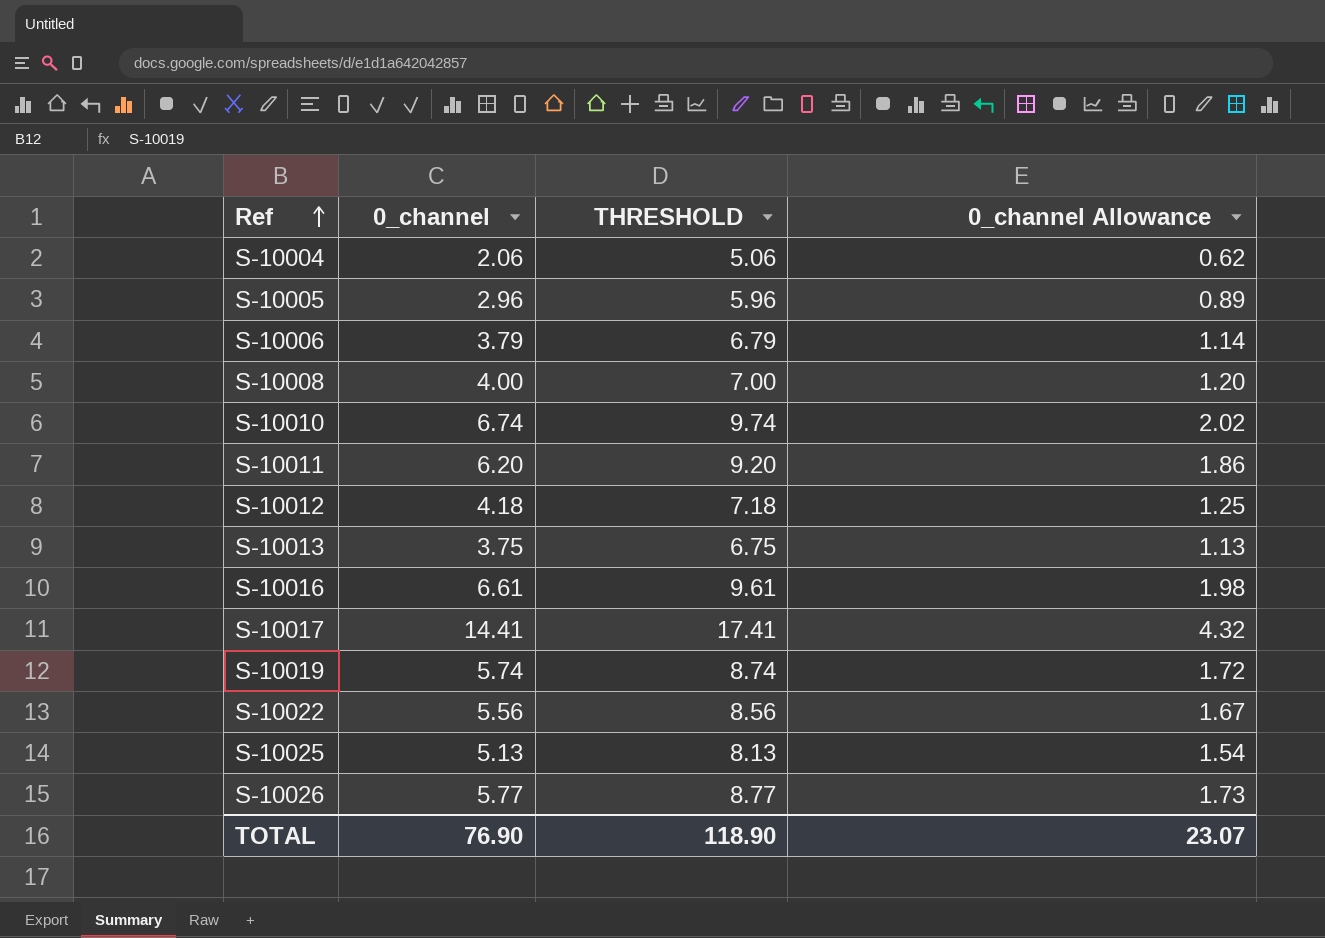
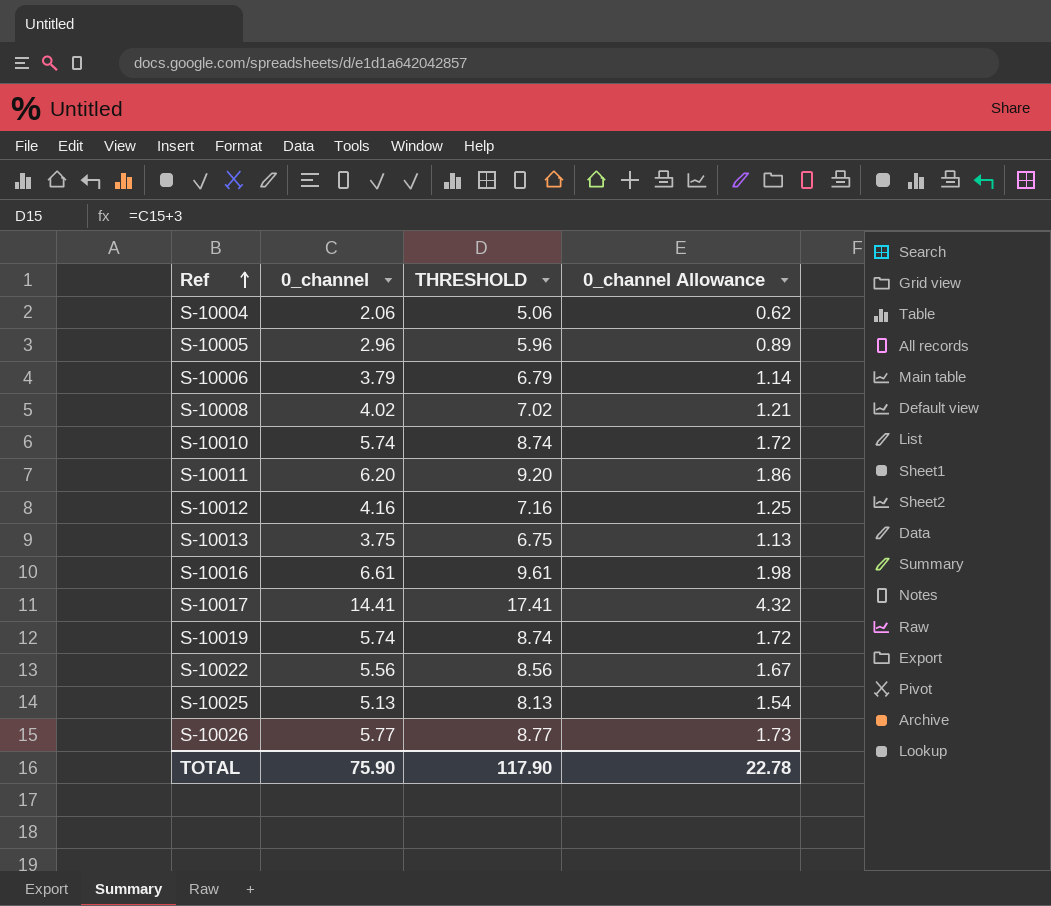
S-10008 | 0_channel: 4.00 -> 4.02
S-10008 | THRESHOLD: 7.00 -> 7.02
S-10008 | 0_channel Allowance: 1.20 -> 1.21
S-10010 | 0_channel: 6.74 -> 5.74
S-10010 | THRESHOLD: 9.74 -> 8.74
S-10010 | 0_channel Allowance: 2.02 -> 1.72
S-10012 | 0_channel: 4.18 -> 4.16
S-10012 | THRESHOLD: 7.18 -> 7.16
TOTAL | 0_channel: 76.90 -> 75.90
TOTAL | THRESHOLD: 118.90 -> 117.90
TOTAL | 0_channel Allowance: 23.07 -> 22.78

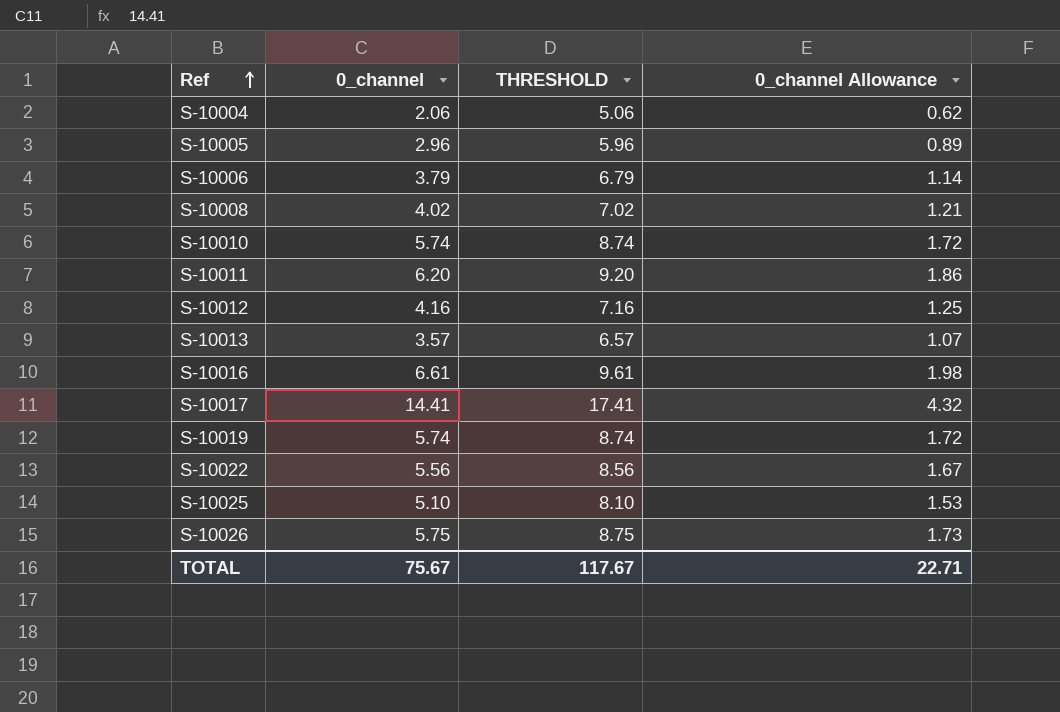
S-10013 | 0_channel: 3.75 -> 3.57
S-10013 | THRESHOLD: 6.75 -> 6.57
S-10013 | 0_channel Allowance: 1.13 -> 1.07
S-10025 | 0_channel: 5.13 -> 5.10
S-10025 | THRESHOLD: 8.13 -> 8.10
S-10025 | 0_channel Allowance: 1.54 -> 1.53
S-10026 | 0_channel: 5.77 -> 5.75
S-10026 | THRESHOLD: 8.77 -> 8.75
TOTAL | 0_channel: 75.90 -> 75.67
TOTAL | THRESHOLD: 117.90 -> 117.67
TOTAL | 0_channel Allowance: 22.78 -> 22.71

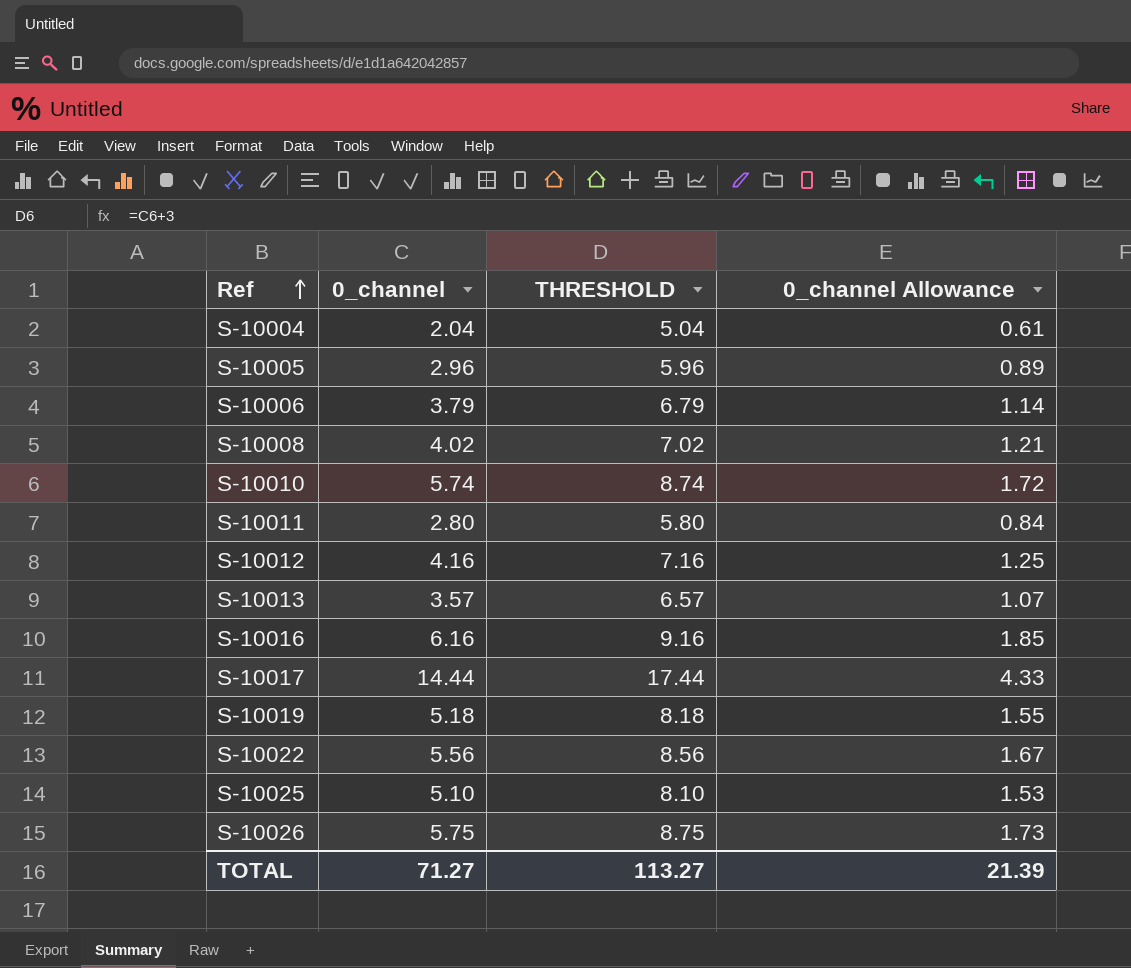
S-10004 | 0_channel: 2.06 -> 2.04
S-10004 | THRESHOLD: 5.06 -> 5.04
S-10004 | 0_channel Allowance: 0.62 -> 0.61
S-10011 | 0_channel: 6.20 -> 2.80
S-10011 | THRESHOLD: 9.20 -> 5.80
S-10011 | 0_channel Allowance: 1.86 -> 0.84
S-10016 | 0_channel: 6.61 -> 6.16
S-10016 | THRESHOLD: 9.61 -> 9.16
S-10016 | 0_channel Allowance: 1.98 -> 1.85
S-10017 | 0_channel: 14.41 -> 14.44
S-10017 | THRESHOLD: 17.41 -> 17.44
S-10017 | 0_channel Allowance: 4.32 -> 4.33
S-10019 | 0_channel: 5.74 -> 5.18
S-10019 | THRESHOLD: 8.74 -> 8.18
S-10019 | 0_channel Allowance: 1.72 -> 1.55
TOTAL | 0_channel: 75.67 -> 71.27
TOTAL | THRESHOLD: 117.67 -> 113.27
TOTAL | 0_channel Allowance: 22.71 -> 21.39

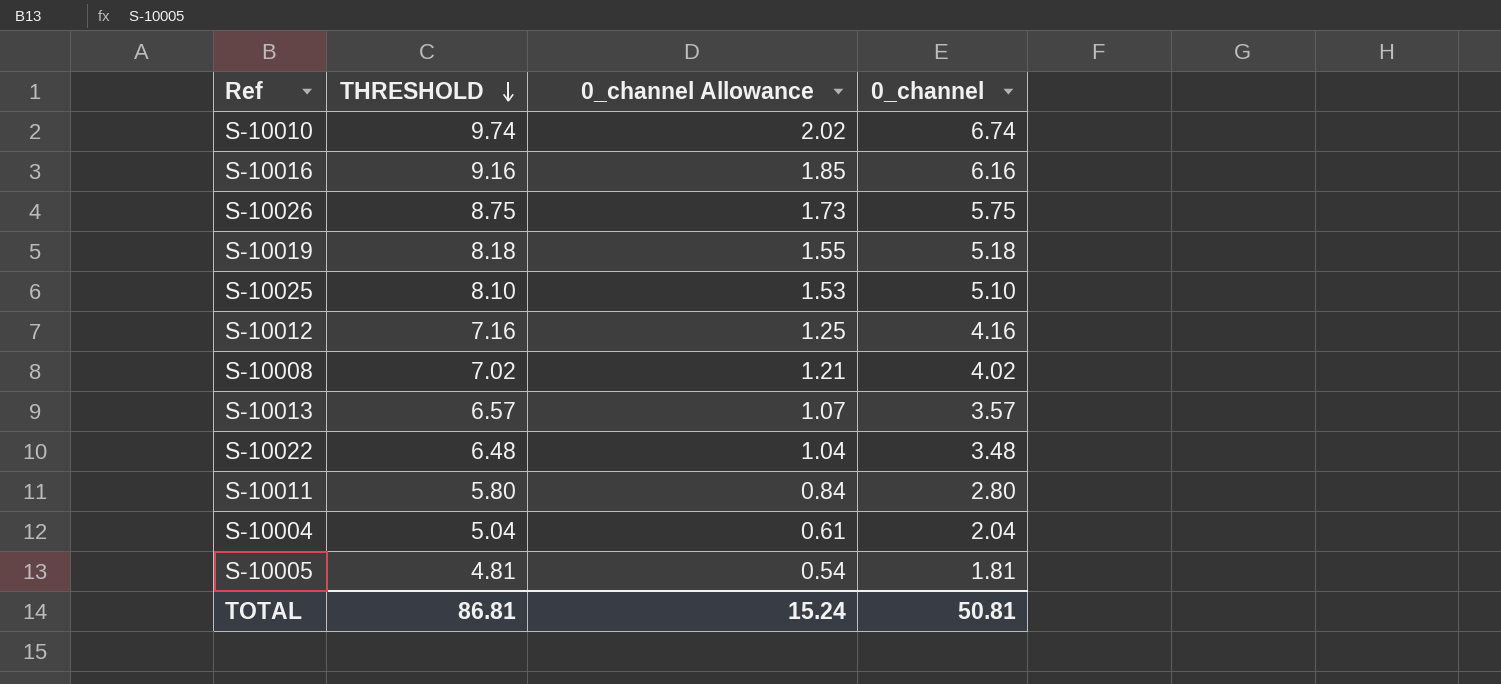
row order: Ref ascending -> THRESHOLD descending
column 0_channel | position: 2 -> 4
row S-10006: 3.79 | 6.79 | 1.14 -> none
row S-10017: 14.44 | 17.44 | 4.33 -> none
S-10010 | THRESHOLD: 8.74 -> 9.74
S-10010 | 0_channel Allowance: 1.72 -> 2.02
S-10010 | 0_channel: 5.74 -> 6.74
S-10022 | THRESHOLD: 8.56 -> 6.48
S-10022 | 0_channel Allowance: 1.67 -> 1.04
S-10022 | 0_channel: 5.56 -> 3.48
S-10005 | THRESHOLD: 5.96 -> 4.81
S-10005 | 0_channel Allowance: 0.89 -> 0.54
S-10005 | 0_channel: 2.96 -> 1.81
TOTAL | THRESHOLD: 113.27 -> 86.81
TOTAL | 0_channel Allowance: 21.39 -> 15.24
TOTAL | 0_channel: 71.27 -> 50.81

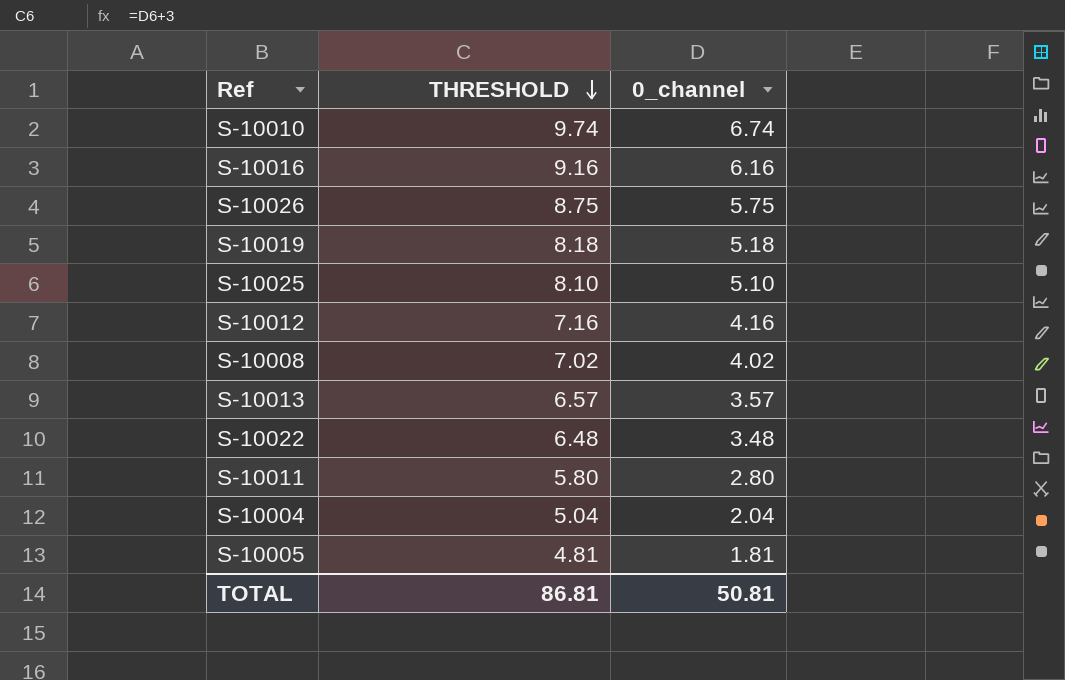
column 0_channel Allowance | formula: [0_channel] * 0.3 -> none

